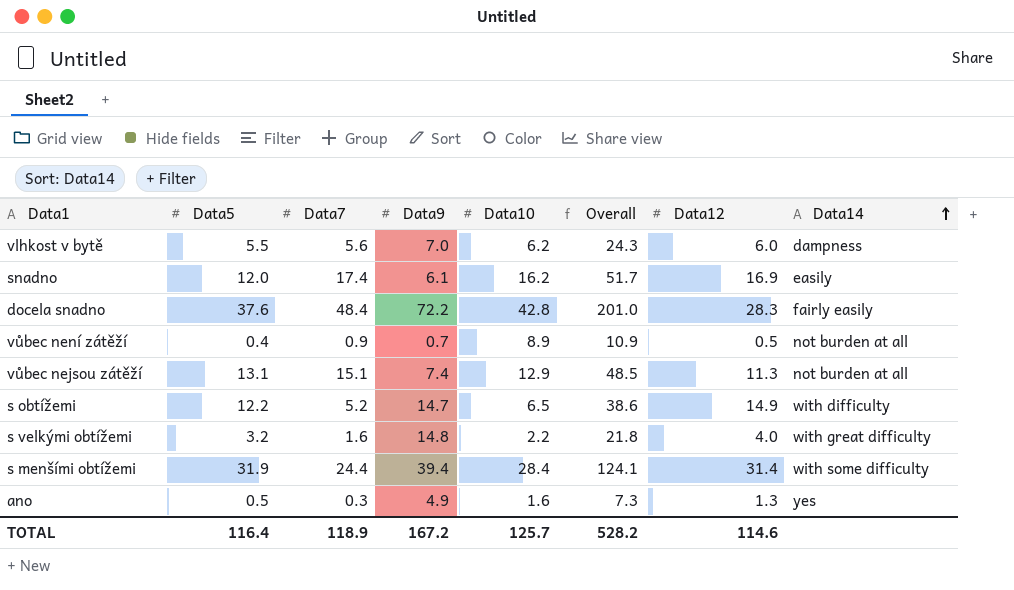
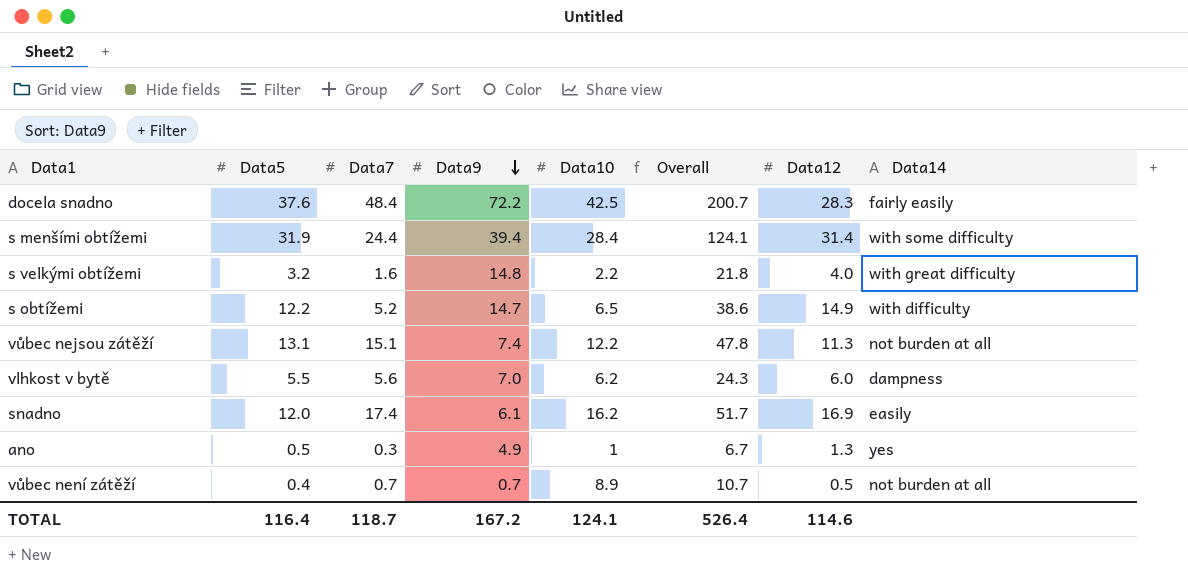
row order: Data14 ascending -> Data9 descending
docela snadno | Data10: 42.8 -> 42.5
docela snadno | Overall: 201.0 -> 200.7
vůbec nejsou zátěží | Data10: 12.9 -> 12.2
vůbec nejsou zátěží | Overall: 48.5 -> 47.8
ano | Data10: 1.6 -> 1
ano | Overall: 7.3 -> 6.7
vůbec není zátěží | Data7: 0.9 -> 0.7
vůbec není zátěží | Overall: 10.9 -> 10.7
TOTAL | Data7: 118.9 -> 118.7
TOTAL | Data10: 125.7 -> 124.1
TOTAL | Overall: 528.2 -> 526.4

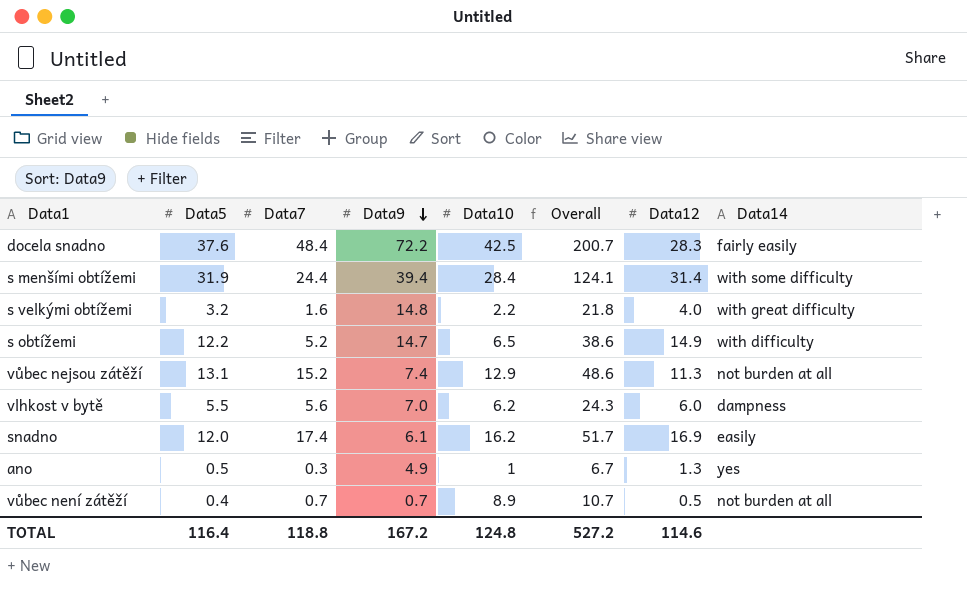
vůbec nejsou zátěží | Data7: 15.1 -> 15.2
vůbec nejsou zátěží | Data10: 12.2 -> 12.9
vůbec nejsou zátěží | Overall: 47.8 -> 48.6
TOTAL | Data7: 118.7 -> 118.8
TOTAL | Data10: 124.1 -> 124.8
TOTAL | Overall: 526.4 -> 527.2

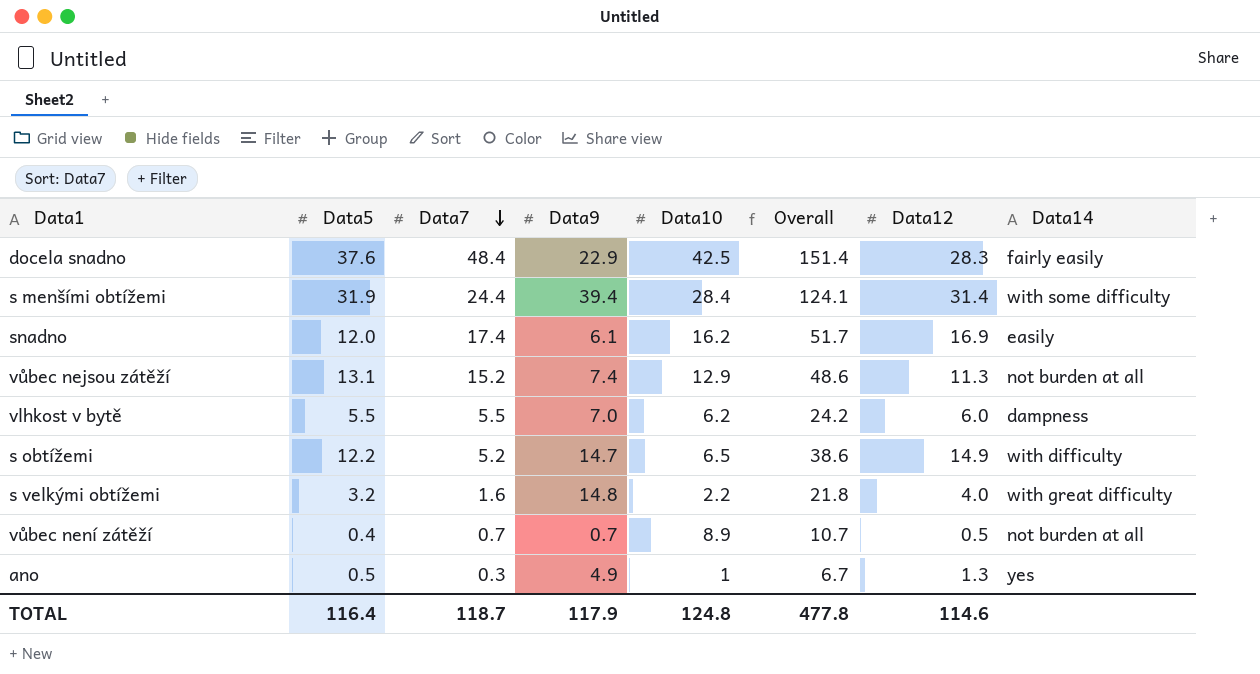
row order: Data9 descending -> Data7 descending
docela snadno | Data9: 72.2 -> 22.9
docela snadno | Overall: 200.7 -> 151.4
vlhkost v bytě | Data7: 5.6 -> 5.5
vlhkost v bytě | Overall: 24.3 -> 24.2
TOTAL | Data7: 118.8 -> 118.7
TOTAL | Data9: 167.2 -> 117.9
TOTAL | Overall: 527.2 -> 477.8

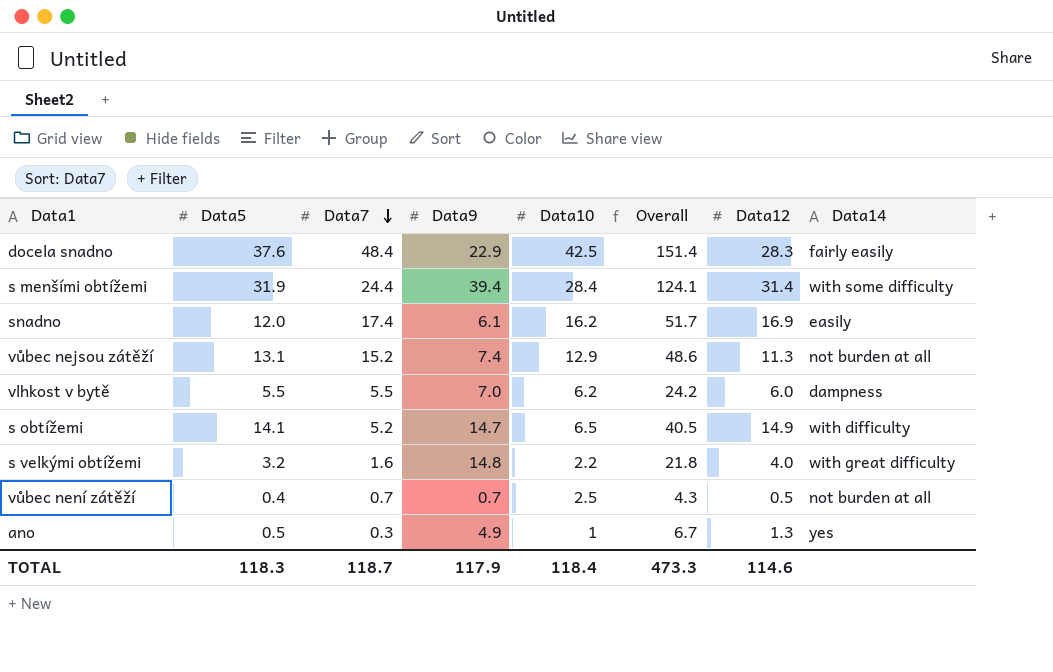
s obtížemi | Data5: 12.2 -> 14.1
s obtížemi | Overall: 38.6 -> 40.5
vůbec není zátěží | Data10: 8.9 -> 2.5
vůbec není zátěží | Overall: 10.7 -> 4.3
TOTAL | Data5: 116.4 -> 118.3
TOTAL | Data10: 124.8 -> 118.4
TOTAL | Overall: 477.8 -> 473.3

